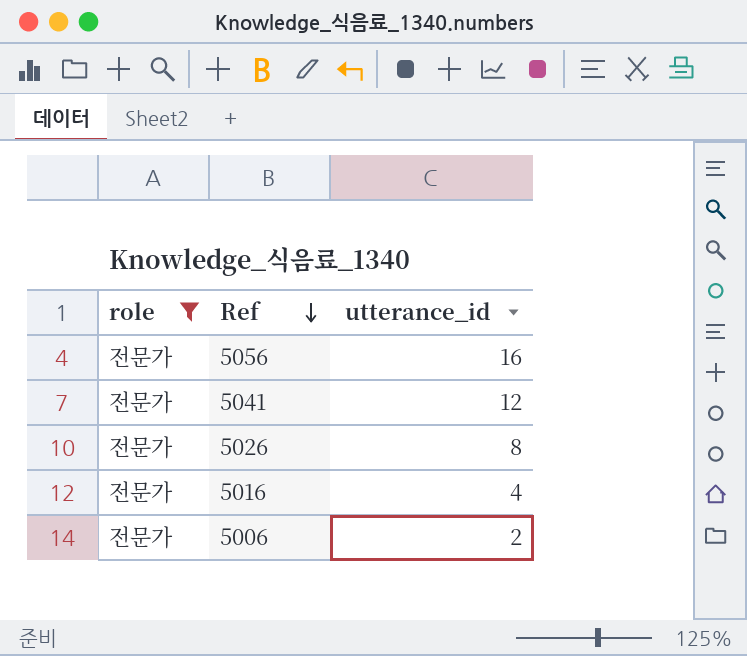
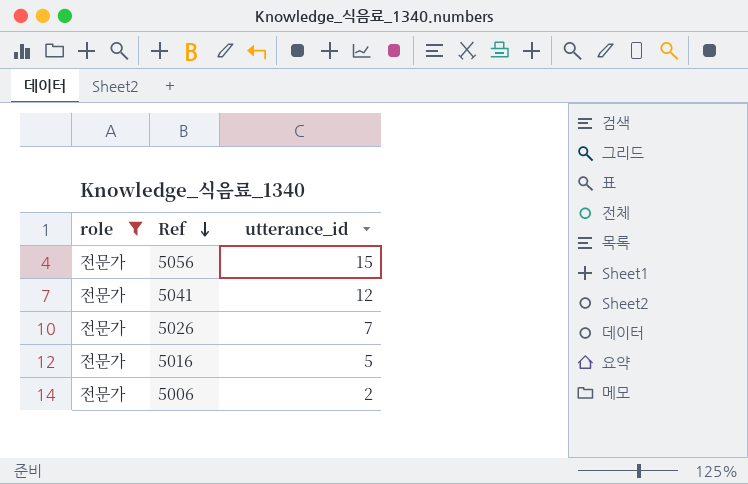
5056 | utterance_id: 16 -> 15
5026 | utterance_id: 8 -> 7
5016 | utterance_id: 4 -> 5

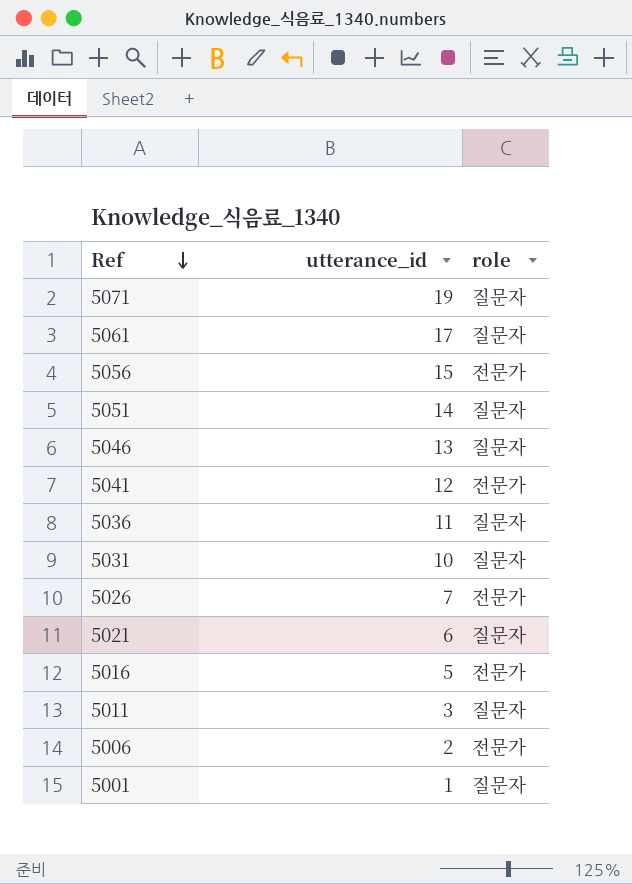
filter: role = 전문가 -> none
column role | position: 1 -> 3

